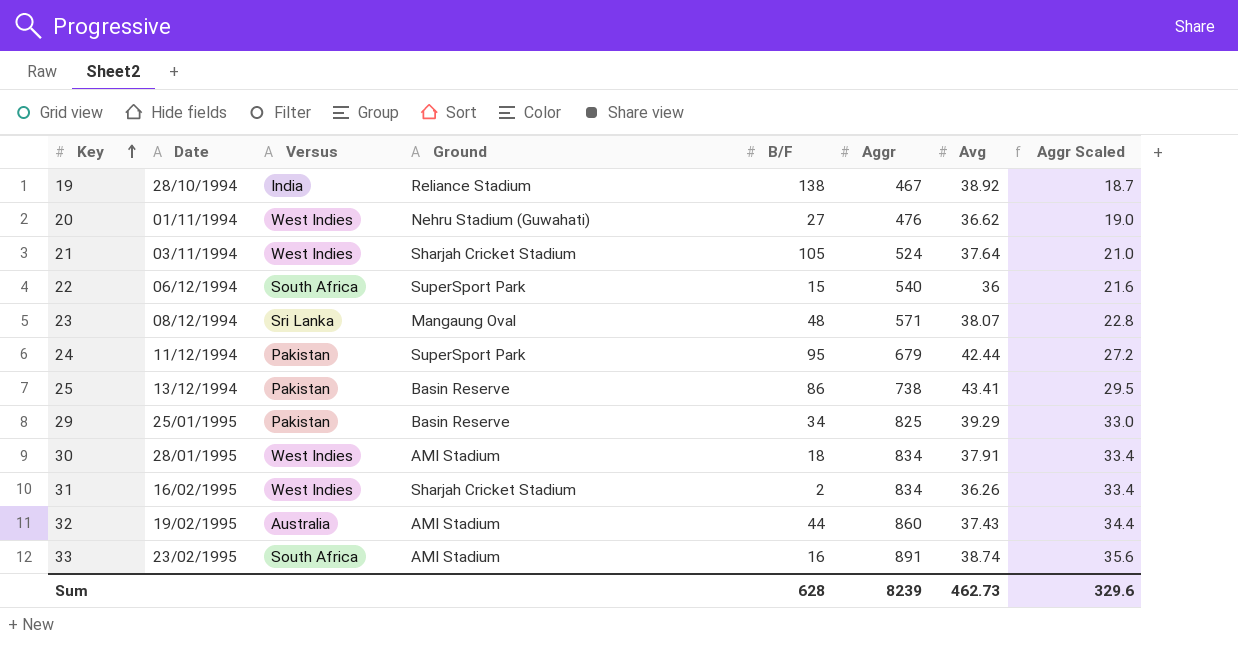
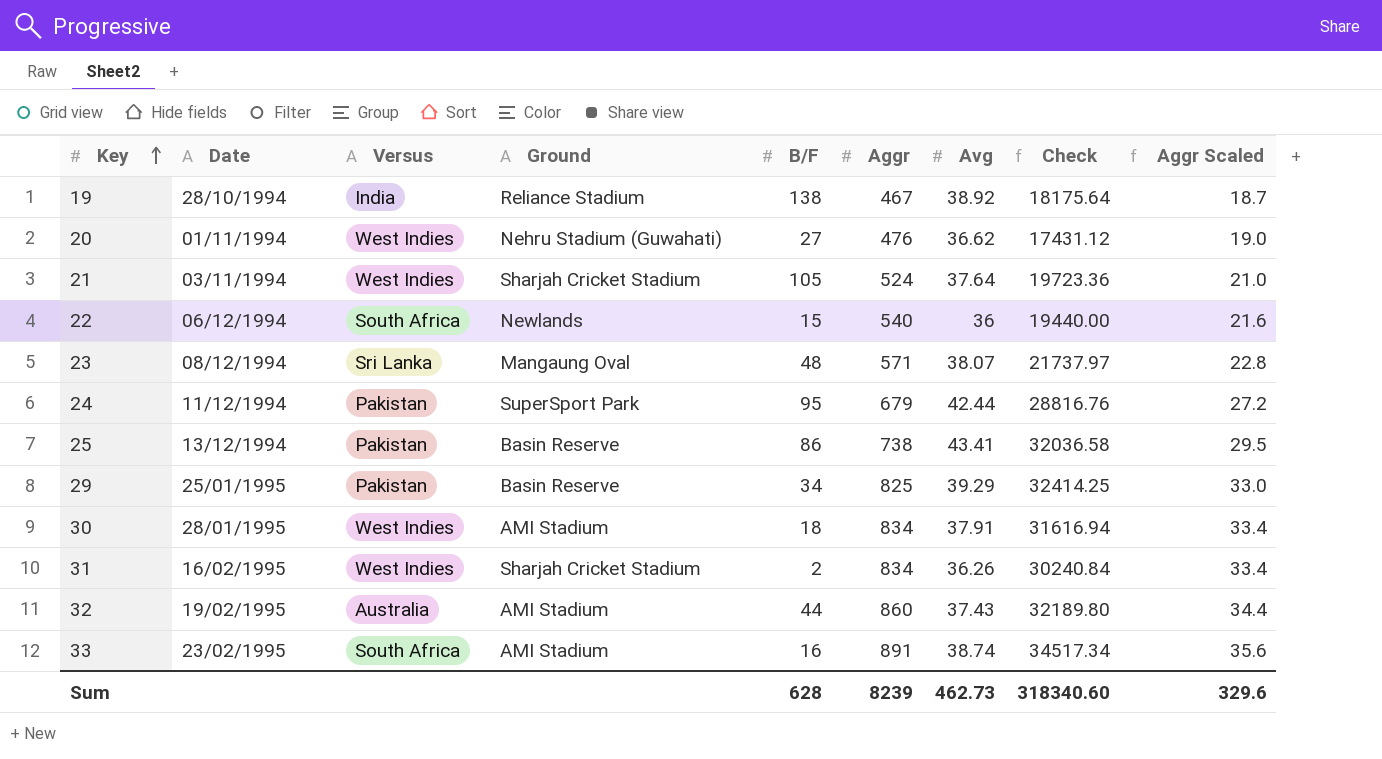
column Check | formula: none -> [Aggr] * [Avg]
22 | Ground: SuperSport Park -> Newlands

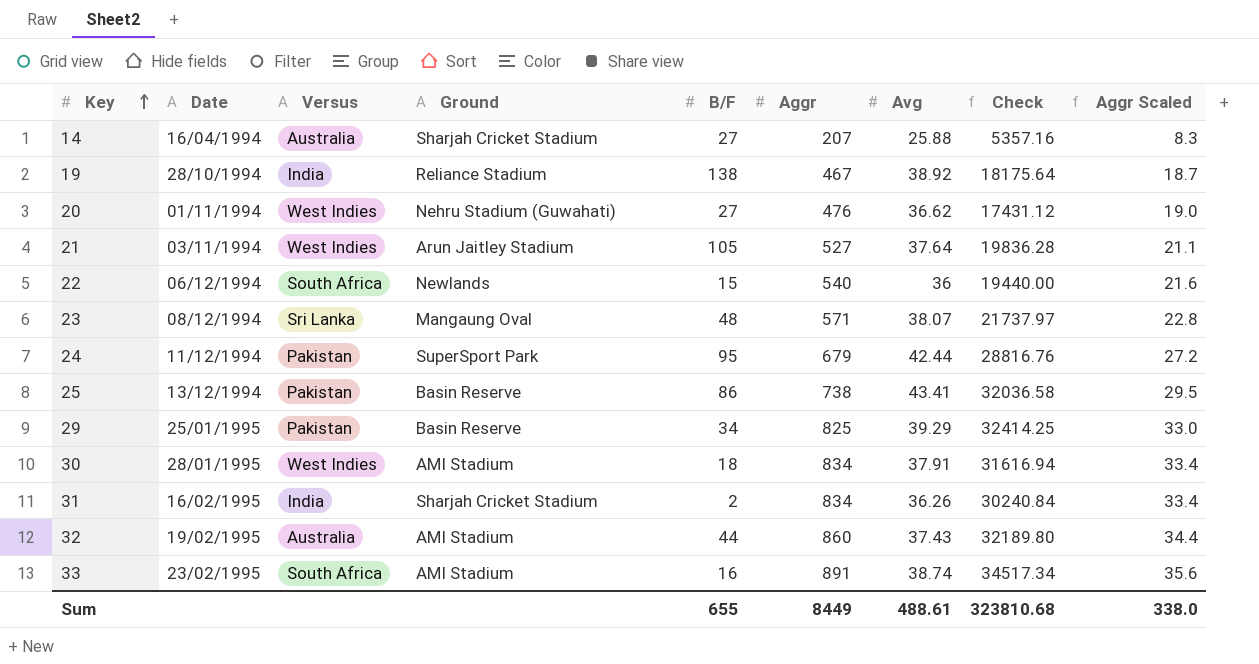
row 14: none -> 16/04/1994 | Australia | Sharjah Cricket Stadium | 27 | 207 | 25.88 | 5357.16 | 8.3
21 | Ground: Sharjah Cricket Stadium -> Arun Jaitley Stadium
21 | Aggr: 524 -> 527
21 | Check: 19723.36 -> 19836.28
21 | Aggr Scaled: 21.0 -> 21.1
31 | Versus: West Indies -> India
Sum | B/F: 628 -> 655
Sum | Aggr: 8239 -> 8449
Sum | Avg: 462.73 -> 488.61
Sum | Check: 318340.60 -> 323810.68
Sum | Aggr Scaled: 329.6 -> 338.0

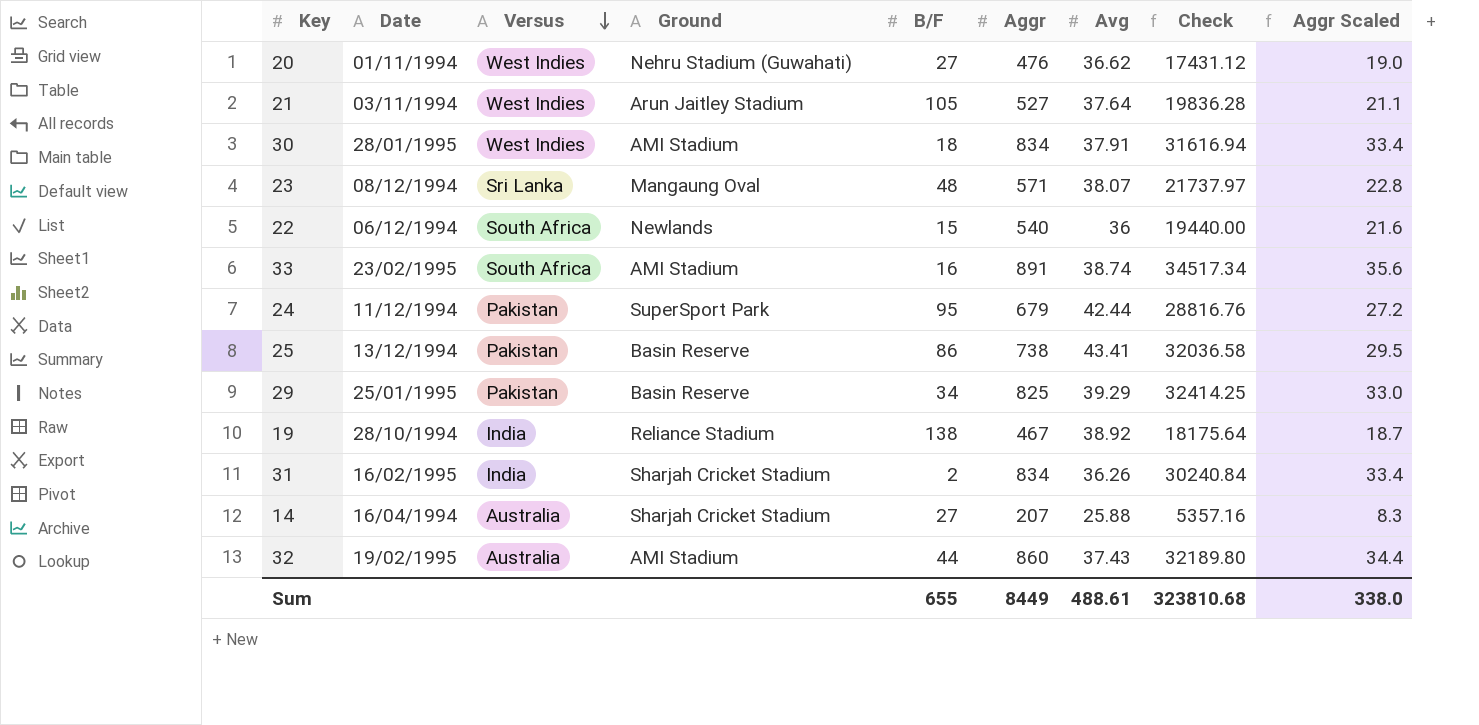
row order: Key ascending -> Versus descending

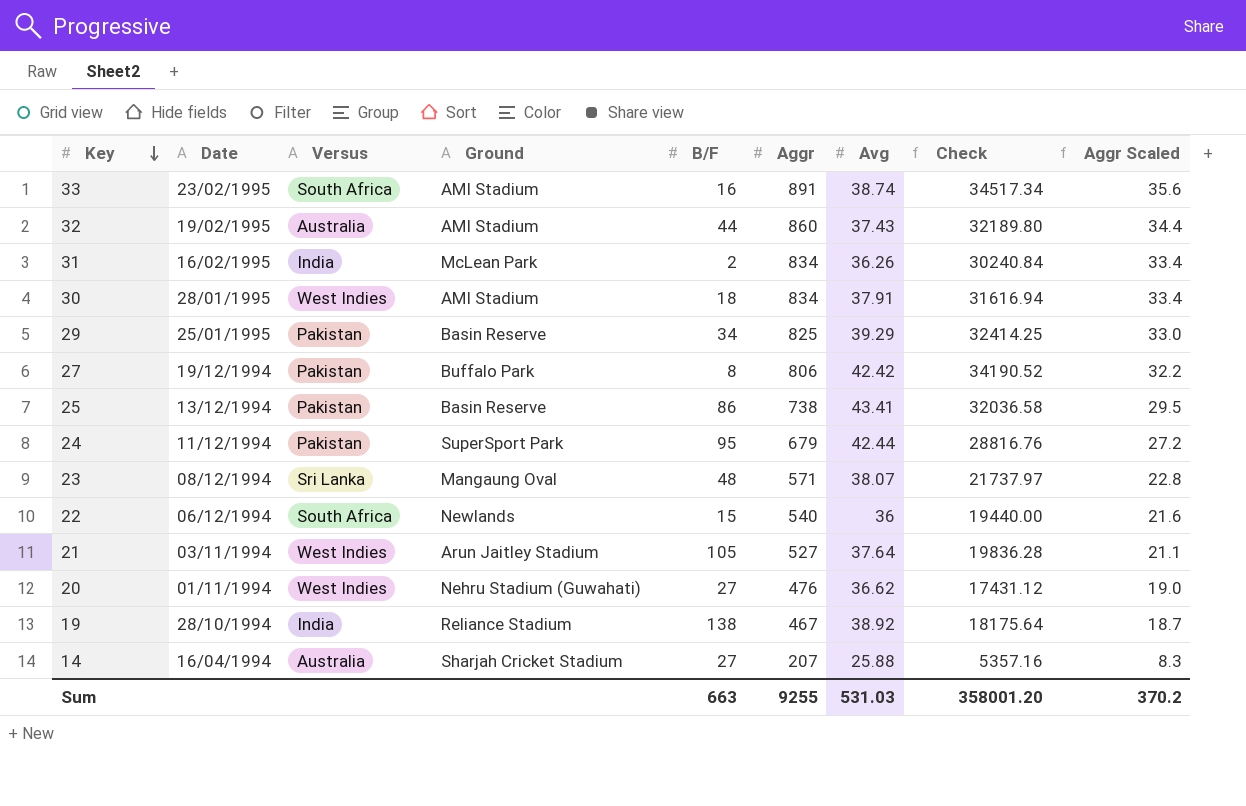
row order: Versus descending -> Key descending
31 | Ground: Sharjah Cricket Stadium -> McLean Park
row 27: none -> 19/12/1994 | Pakistan | Buffalo Park | 8 | 806 | 42.42 | 34190.52 | 32.2
Sum | B/F: 655 -> 663
Sum | Aggr: 8449 -> 9255
Sum | Avg: 488.61 -> 531.03
Sum | Check: 323810.68 -> 358001.20
Sum | Aggr Scaled: 338.0 -> 370.2

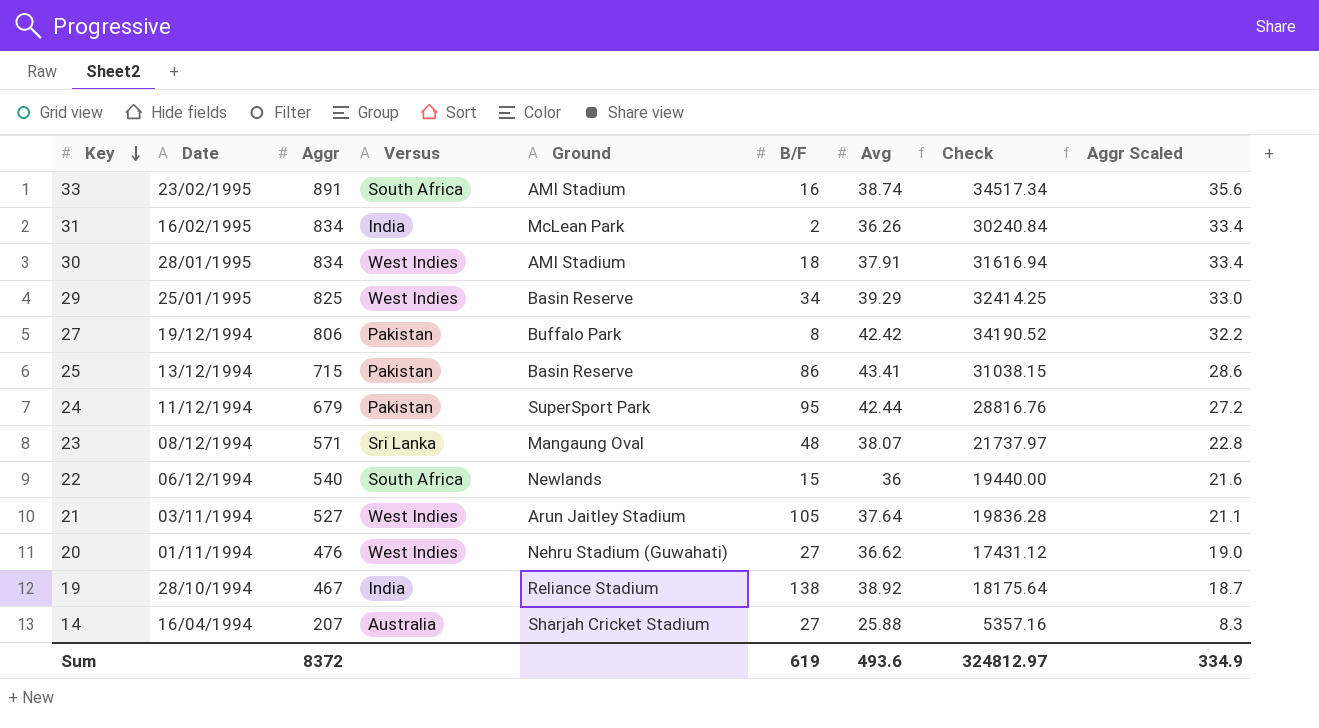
column Aggr | position: 6 -> 3
row 32: 19/02/1995 | Australia | AMI Stadium | 44 | 860 | 37.43 | 32189.80 | 34.4 -> none
29 | Versus: Pakistan -> West Indies
25 | Aggr: 738 -> 715
25 | Check: 32036.58 -> 31038.15
25 | Aggr Scaled: 29.5 -> 28.6
Sum | Aggr: 9255 -> 8372
Sum | B/F: 663 -> 619
Sum | Avg: 531.03 -> 493.6
Sum | Check: 358001.20 -> 324812.97
Sum | Aggr Scaled: 370.2 -> 334.9

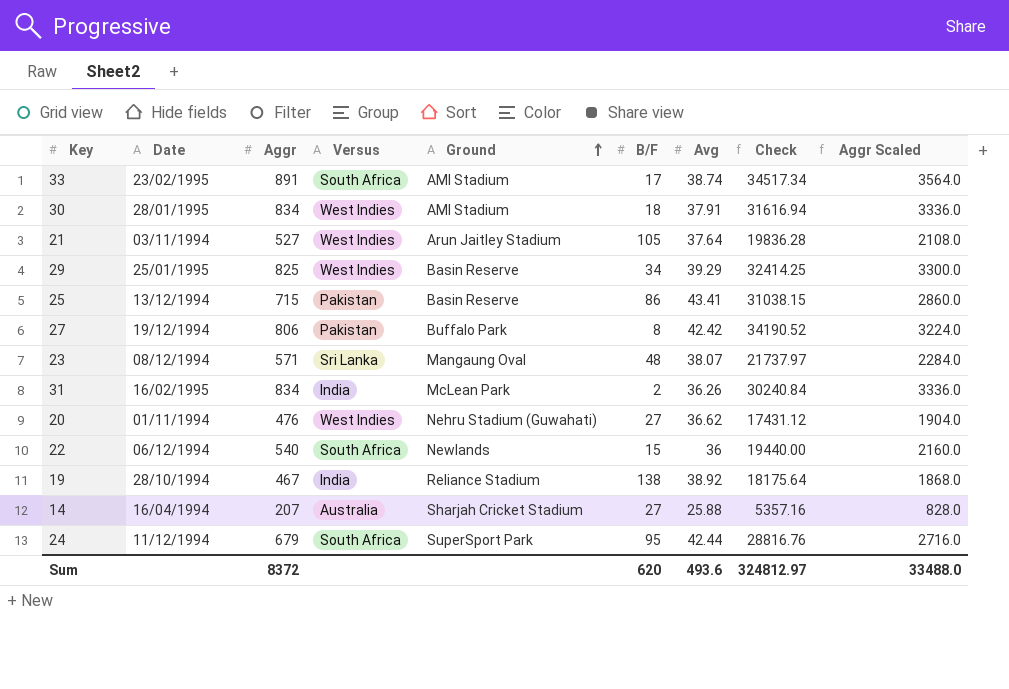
row order: Key descending -> Ground ascending
column Aggr Scaled | formula: [Aggr] * 0.04 -> [Aggr] * 4
33 | B/F: 16 -> 17
24 | Versus: Pakistan -> South Africa
Sum | B/F: 619 -> 620
Sum | Aggr Scaled: 334.9 -> 33488.0

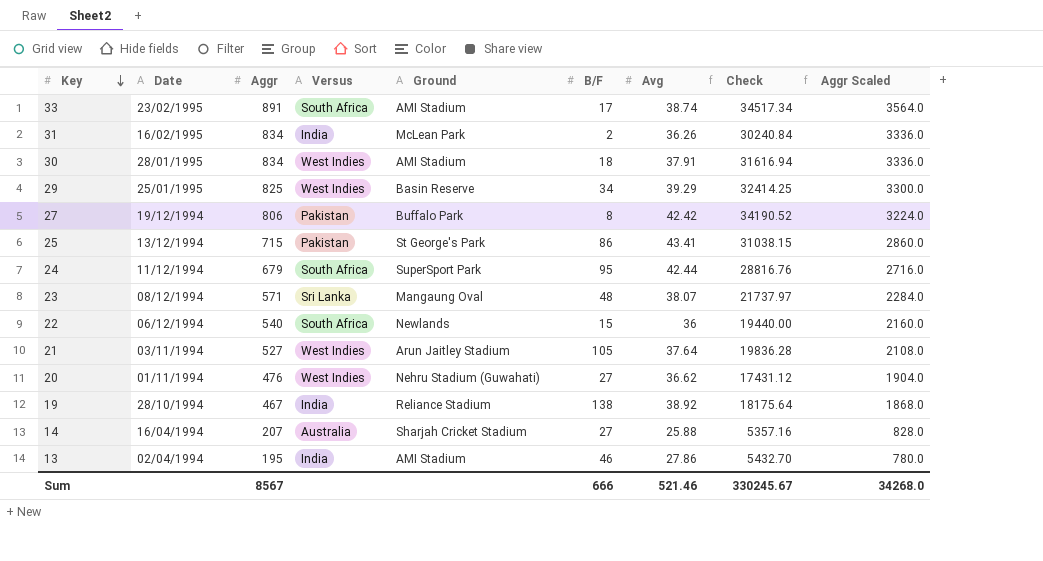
row order: Ground ascending -> Key descending
25 | Ground: Basin Reserve -> St George's Park
row 13: none -> 02/04/1994 | 195 | India | AMI Stadium | 46 | 27.86 | 5432.70 | 780.0
Sum | Aggr: 8372 -> 8567
Sum | B/F: 620 -> 666
Sum | Avg: 493.6 -> 521.46
Sum | Check: 324812.97 -> 330245.67
Sum | Aggr Scaled: 33488.0 -> 34268.0

